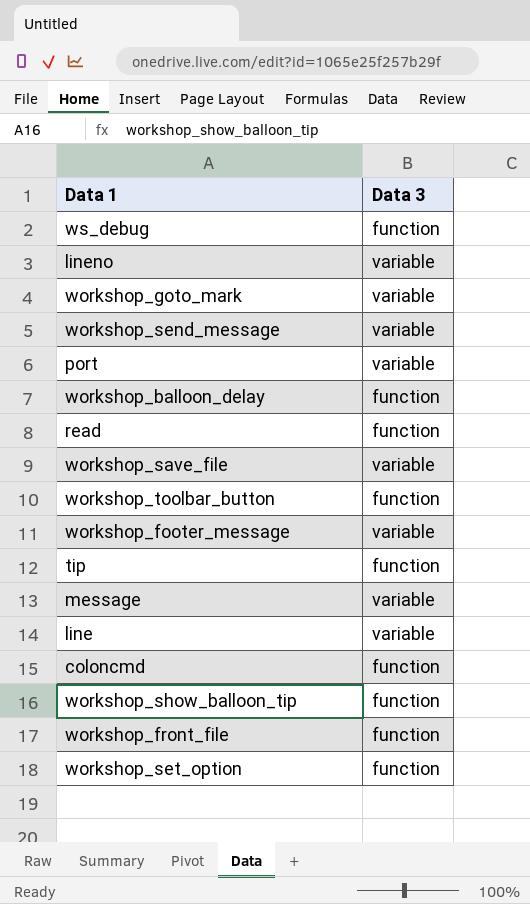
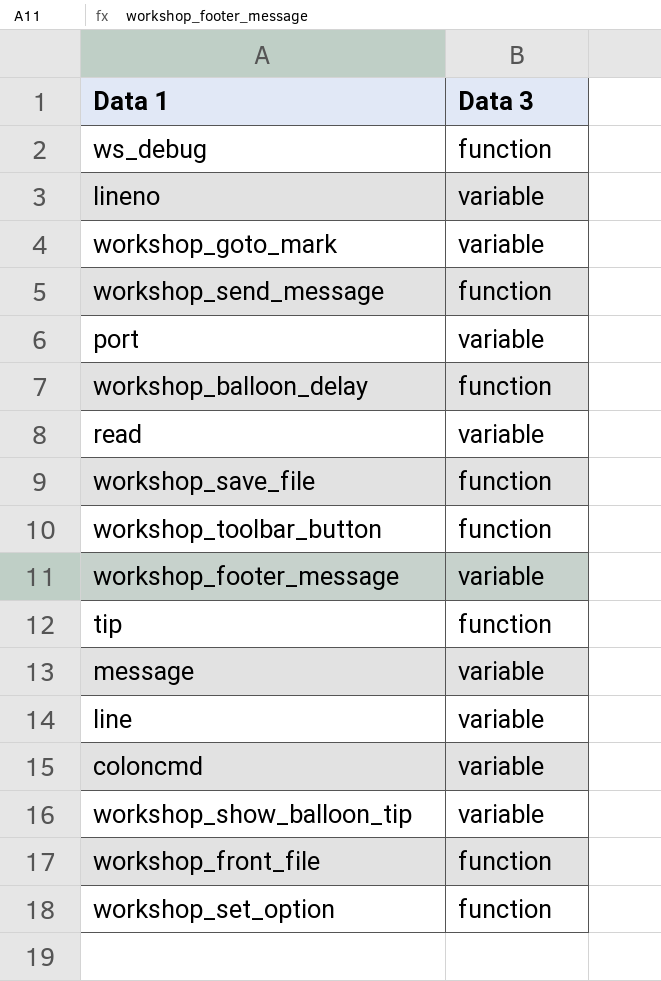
workshop_send_message | Data 3: variable -> function
read | Data 3: function -> variable
workshop_save_file | Data 3: variable -> function
coloncmd | Data 3: function -> variable
workshop_show_balloon_tip | Data 3: function -> variable

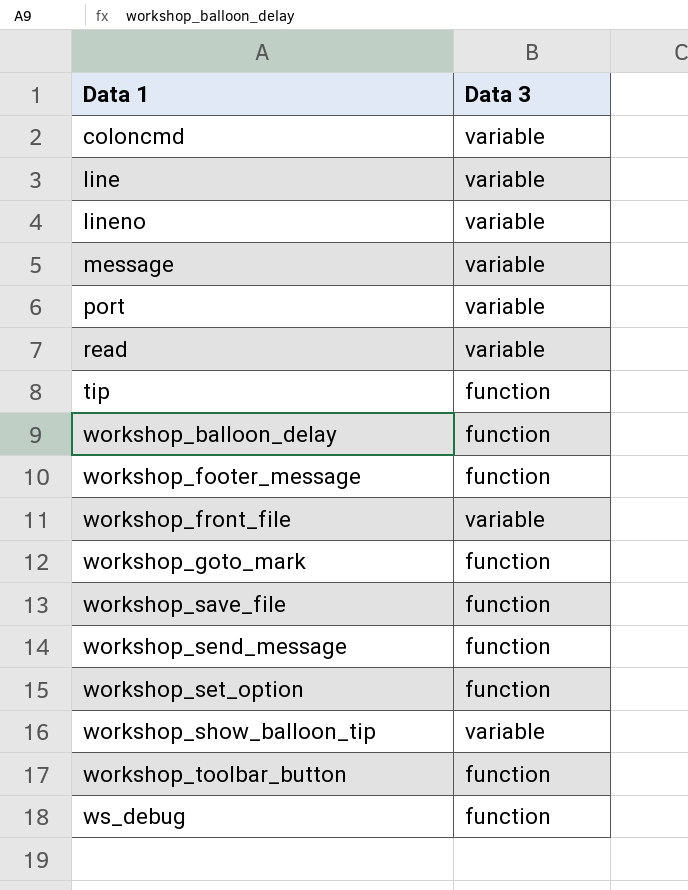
row order: none -> Data 1 ascending
workshop_footer_message | Data 3: variable -> function
workshop_front_file | Data 3: function -> variable
workshop_goto_mark | Data 3: variable -> function

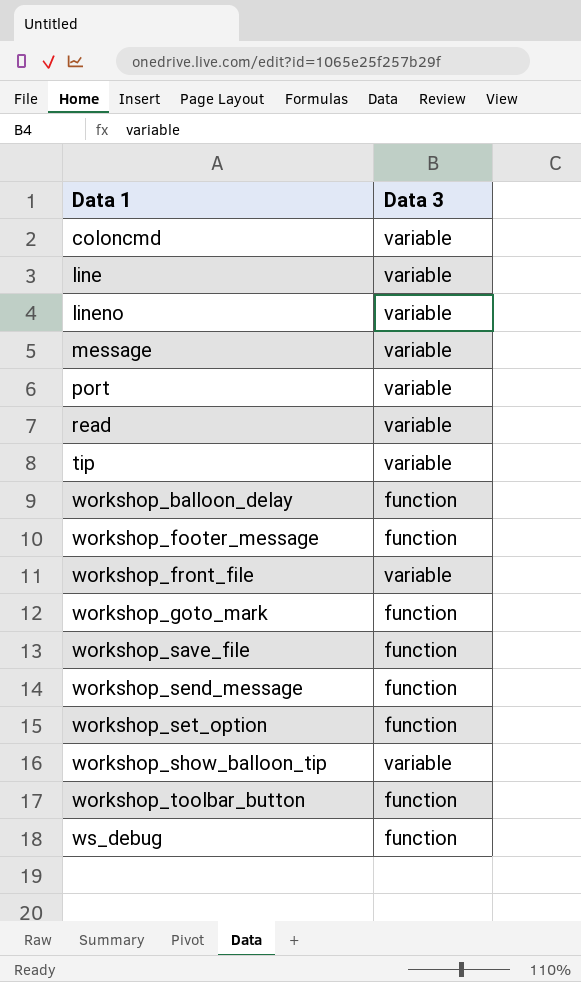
tip | Data 3: function -> variable

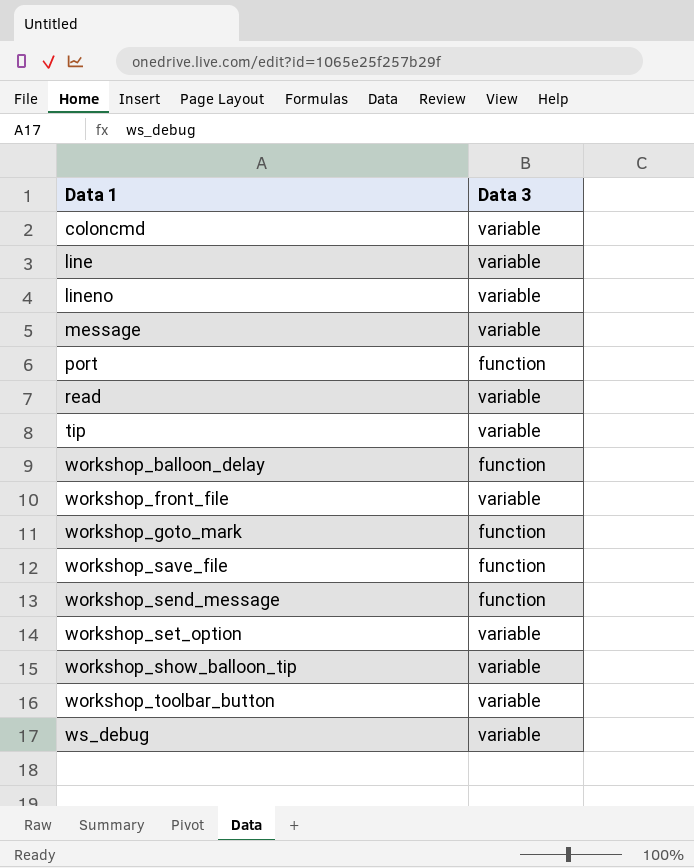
row workshop_footer_message: function -> none
port | Data 3: variable -> function
workshop_set_option | Data 3: function -> variable
workshop_toolbar_button | Data 3: function -> variable
ws_debug | Data 3: function -> variable

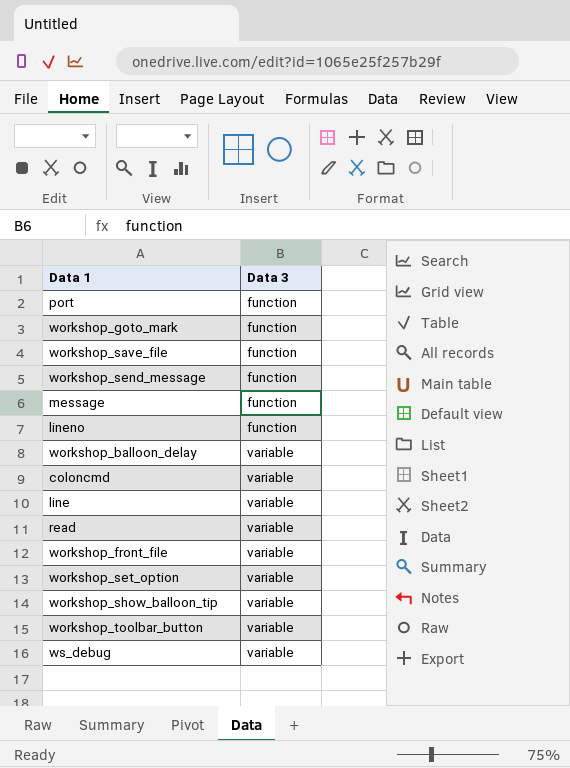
row order: Data 1 ascending -> Data 3 ascending
row tip: variable -> none
message | Data 3: variable -> function
lineno | Data 3: variable -> function
workshop_balloon_delay | Data 3: function -> variable

